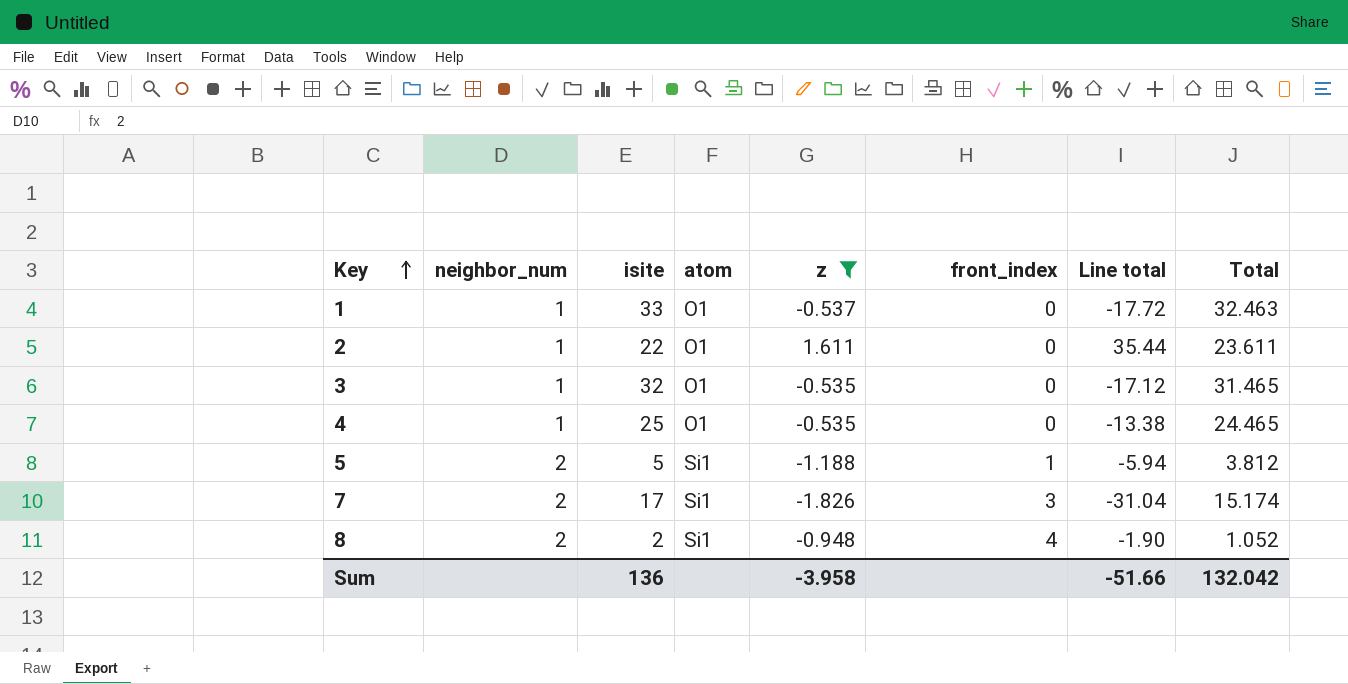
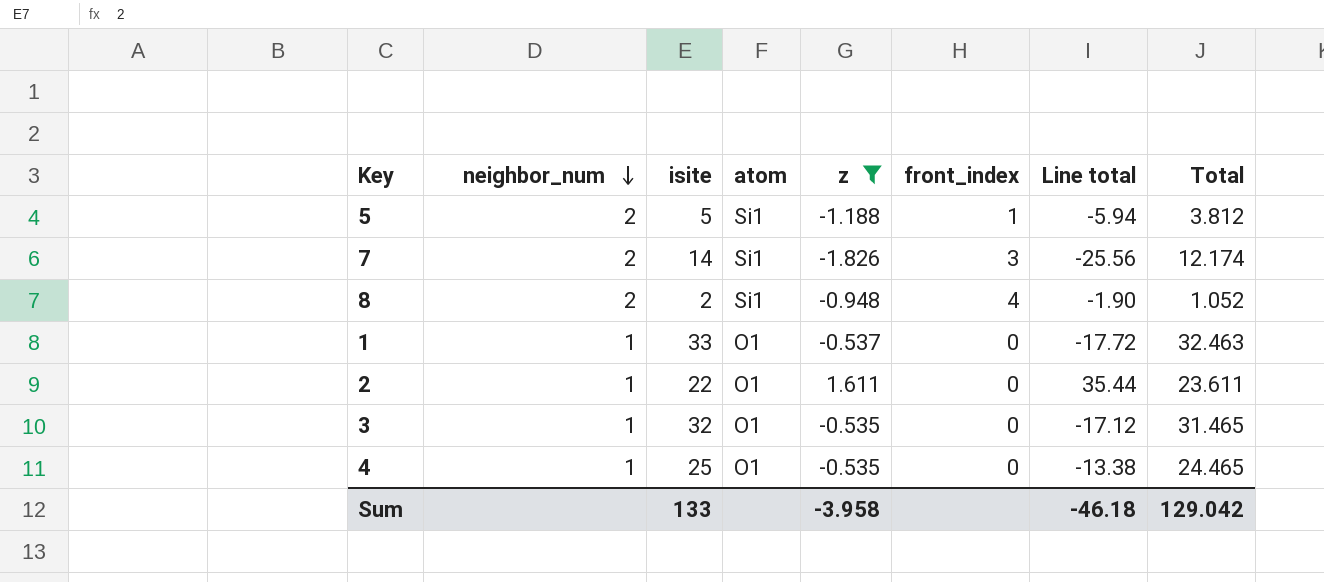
row order: Key ascending -> neighbor_num descending
7 | isite: 17 -> 14
7 | Line total: -31.04 -> -25.56
7 | Total: 15.174 -> 12.174
Sum | isite: 136 -> 133
Sum | Line total: -51.66 -> -46.18
Sum | Total: 132.042 -> 129.042

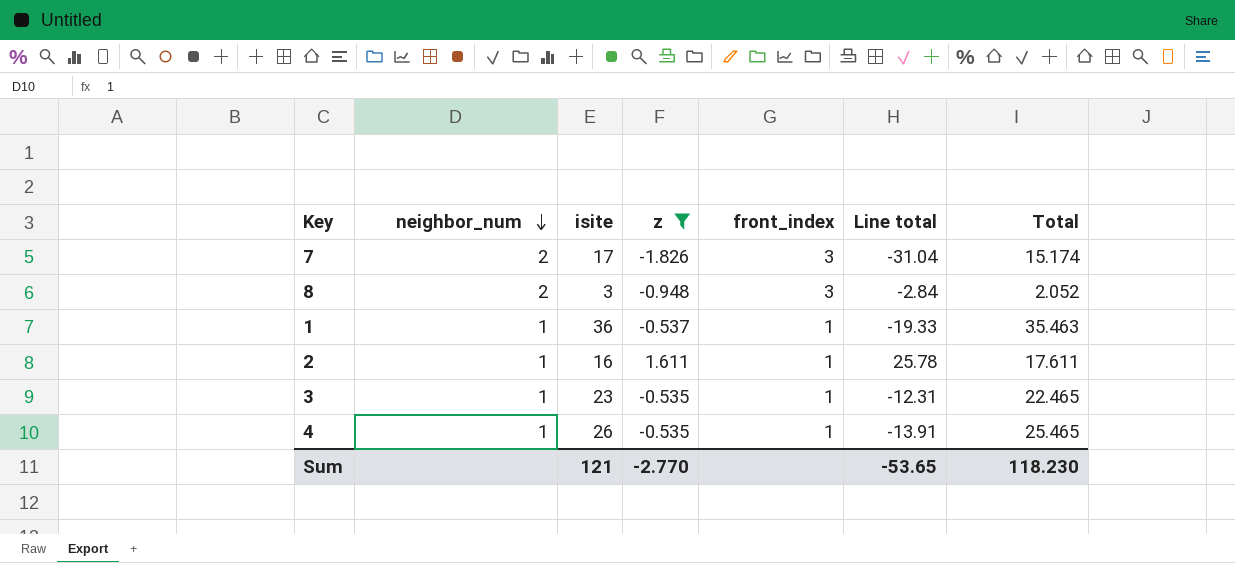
column atom | position: 4 -> none
row 5: 2 | 5 | Si1 | -1.188 | 1 | -5.94 | 3.812 -> none
7 | isite: 14 -> 17
7 | Line total: -25.56 -> -31.04
7 | Total: 12.174 -> 15.174
8 | isite: 2 -> 3
8 | front_index: 4 -> 3
8 | Line total: -1.90 -> -2.84
8 | Total: 1.052 -> 2.052
1 | isite: 33 -> 36
1 | front_index: 0 -> 1
1 | Line total: -17.72 -> -19.33
1 | Total: 32.463 -> 35.463
2 | isite: 22 -> 16
2 | front_index: 0 -> 1
2 | Line total: 35.44 -> 25.78
2 | Total: 23.611 -> 17.611
3 | isite: 32 -> 23
3 | front_index: 0 -> 1
3 | Line total: -17.12 -> -12.31
3 | Total: 31.465 -> 22.465
4 | isite: 25 -> 26
4 | front_index: 0 -> 1
4 | Line total: -13.38 -> -13.91
4 | Total: 24.465 -> 25.465
Sum | isite: 133 -> 121
Sum | z: -3.958 -> -2.770
Sum | Line total: -46.18 -> -53.65
Sum | Total: 129.042 -> 118.230

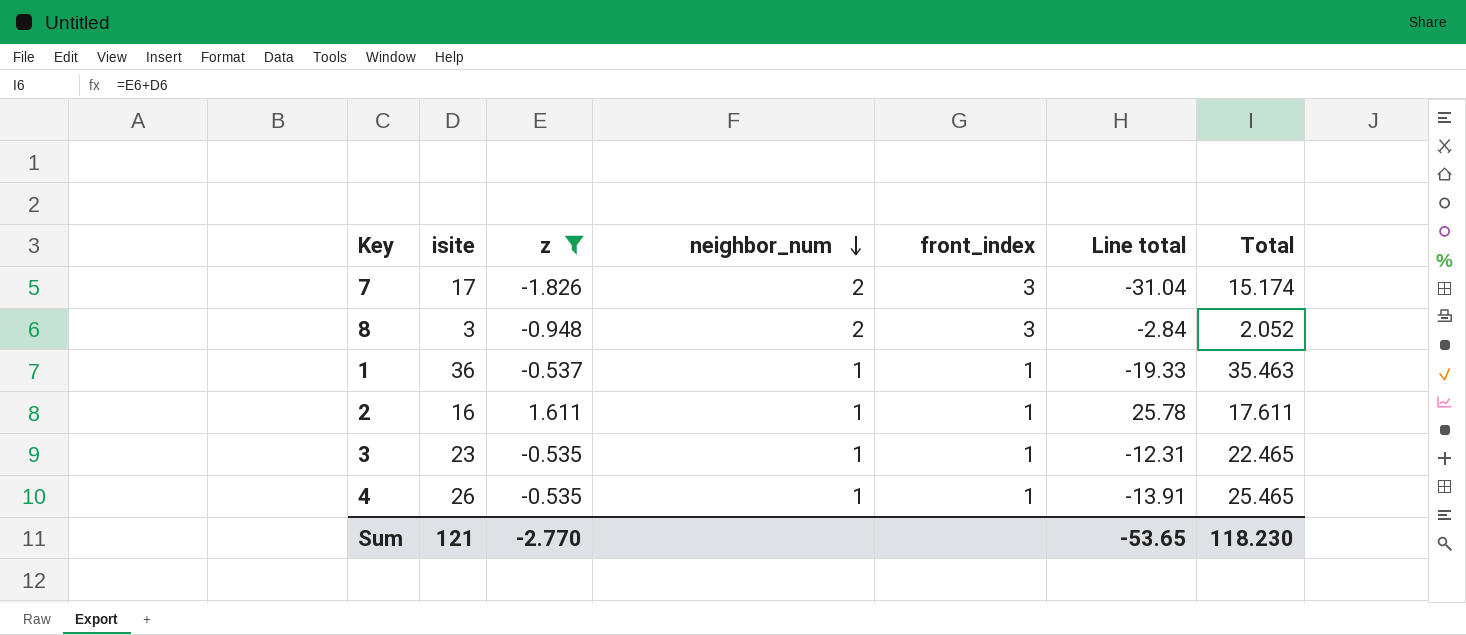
column neighbor_num | position: 2 -> 4

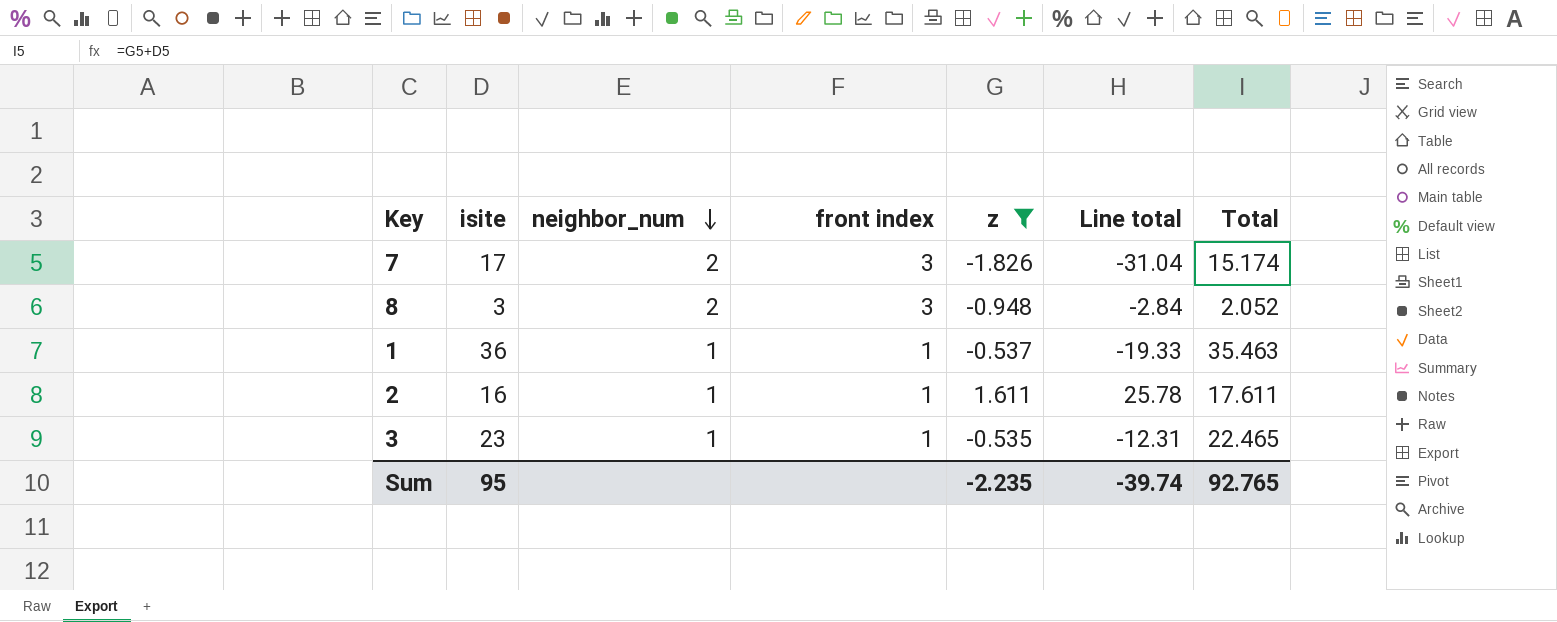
column name: front_index -> front index
column z | position: 3 -> 5
row 4: 26 | -0.535 | 1 | 1 | -13.91 | 25.465 -> none
Sum | isite: 121 -> 95
Sum | z: -2.770 -> -2.235
Sum | Line total: -53.65 -> -39.74
Sum | Total: 118.230 -> 92.765

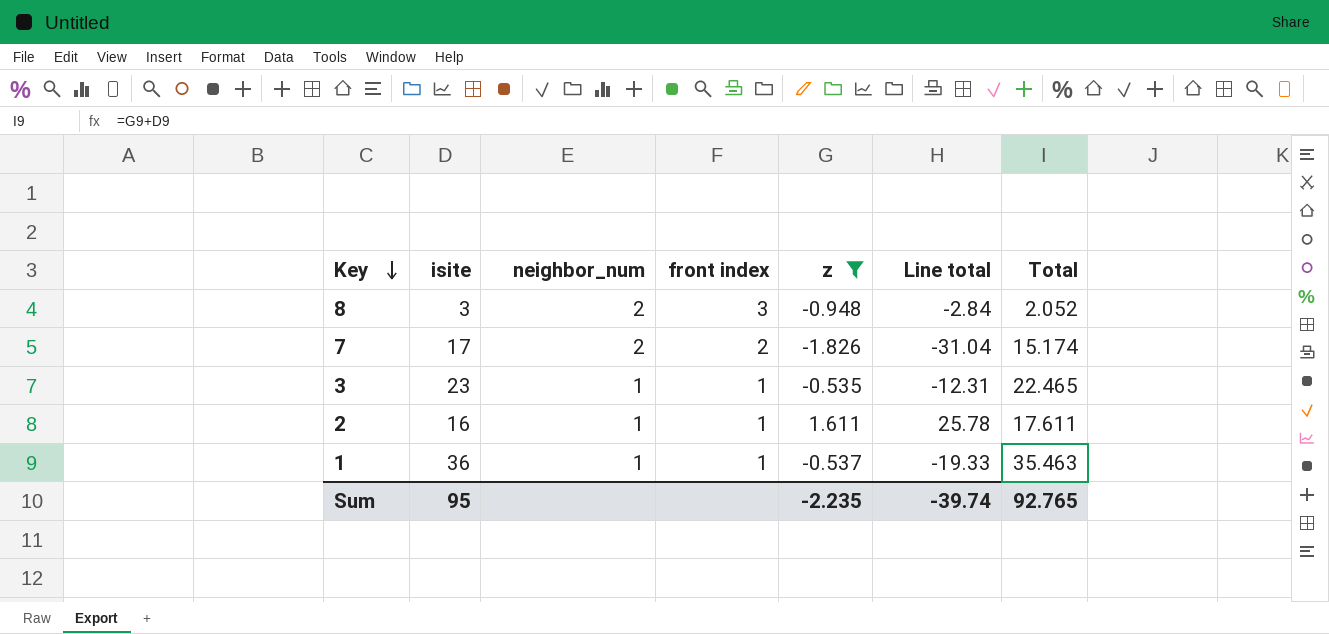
row order: neighbor_num descending -> Key descending
7 | front index: 3 -> 2

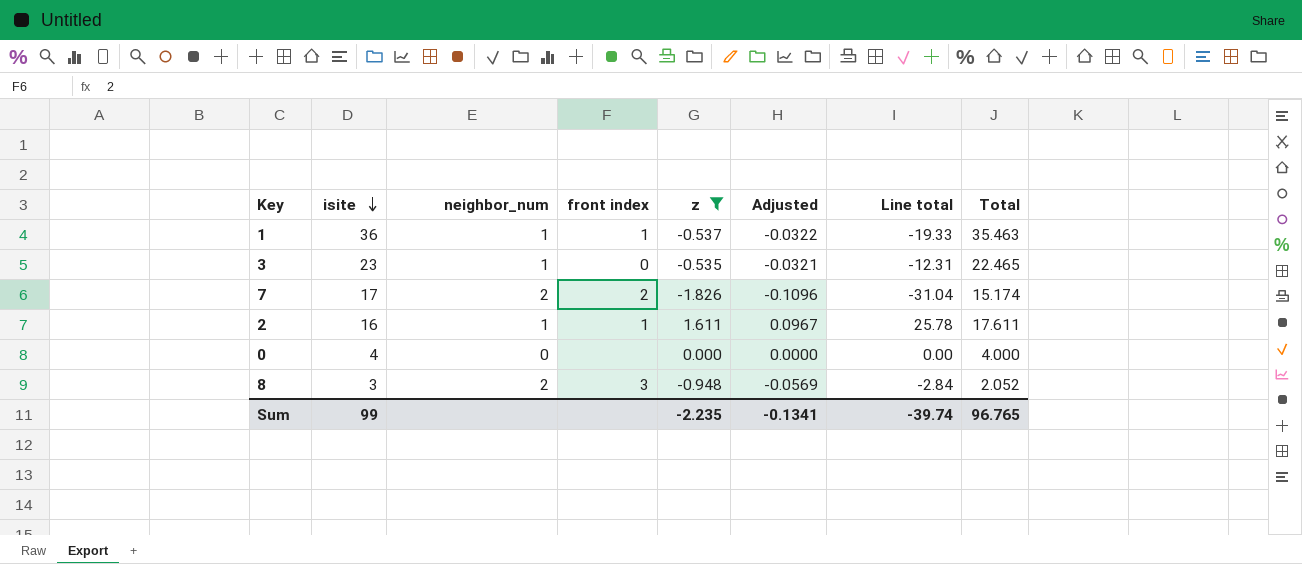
row order: Key descending -> isite descending
column Adjusted | formula: none -> [z] * 0.06
3 | front index: 1 -> 0
row 0: none -> 4 | 0 | none | 0.000 | 0.0000 | 0.00 | 4.000
Sum | isite: 95 -> 99
Sum | Total: 92.765 -> 96.765

